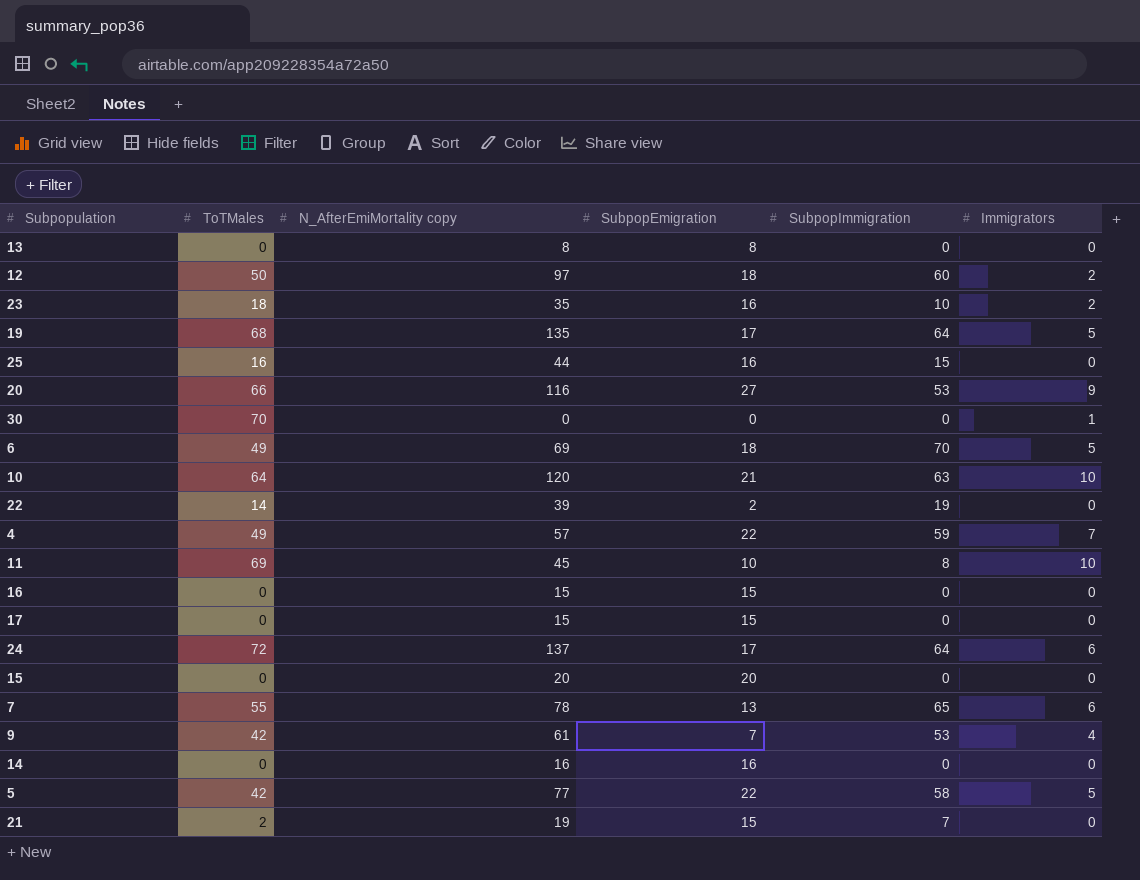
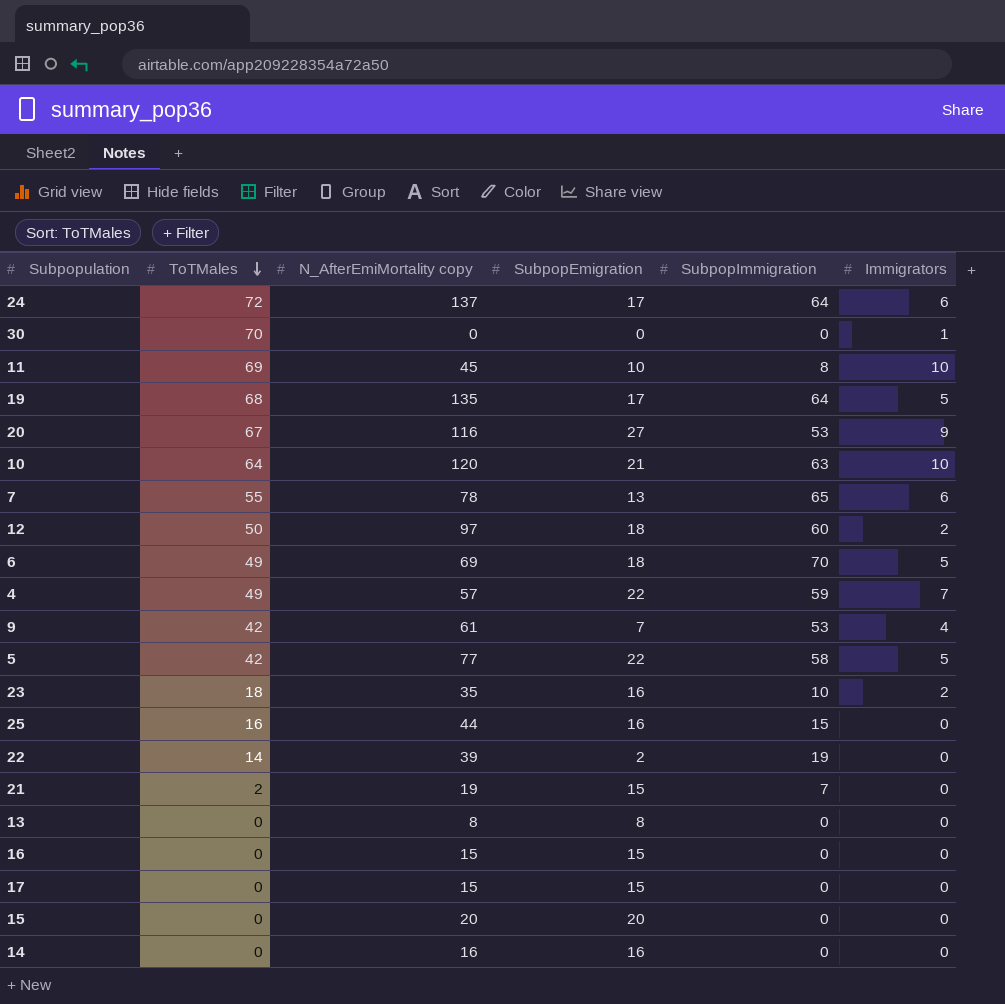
row order: none -> ToTMales descending
20 | ToTMales: 66 -> 67

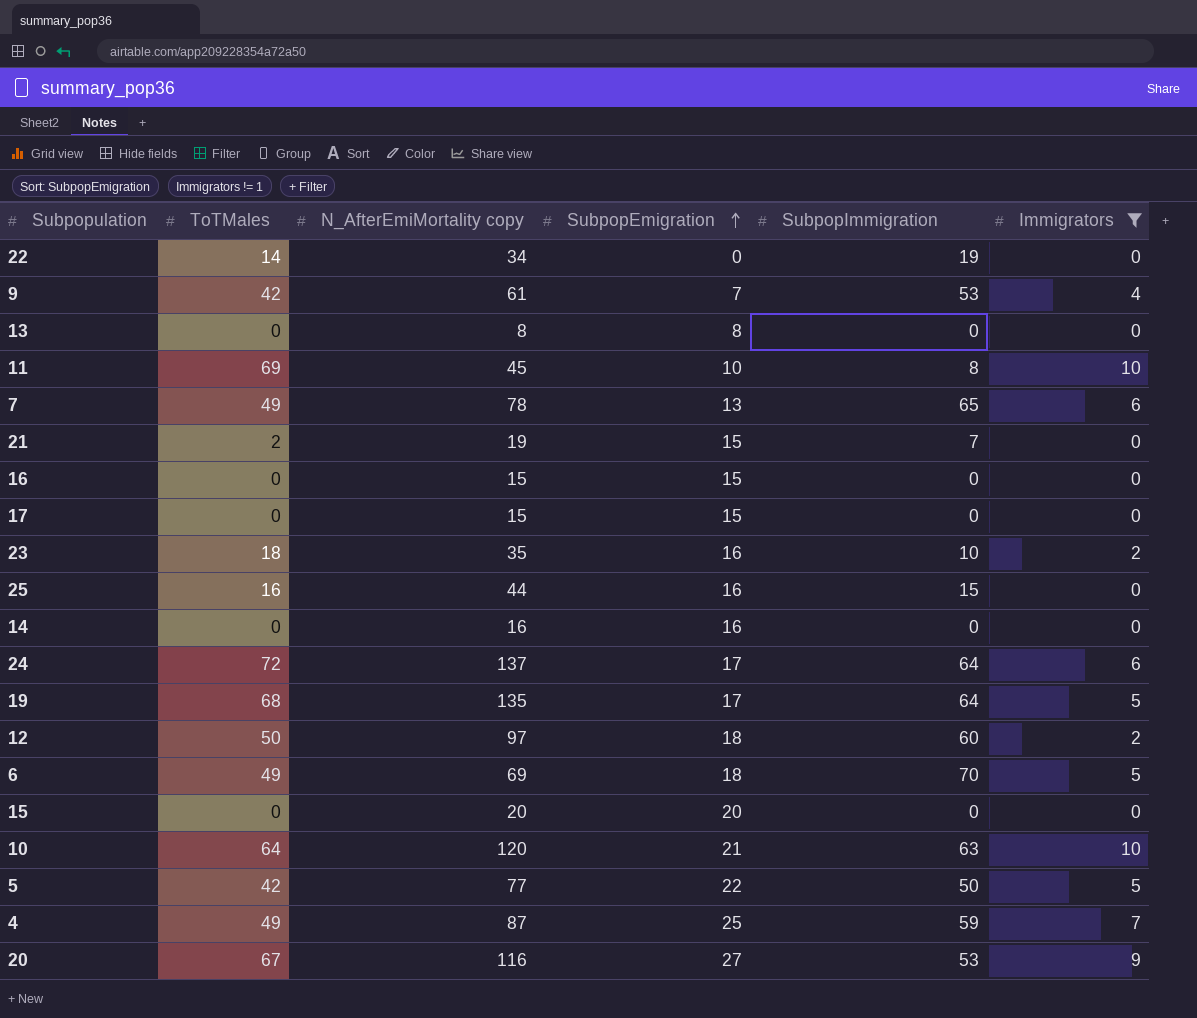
filter: none -> Immigrators != 1
row order: ToTMales descending -> SubpopEmigration ascending
22 | N_AfterEmiMortality copy: 39 -> 34
22 | SubpopEmigration: 2 -> 0
7 | ToTMales: 55 -> 49
5 | SubpopImmigration: 58 -> 50
4 | N_AfterEmiMortality copy: 57 -> 87
4 | SubpopEmigration: 22 -> 25

